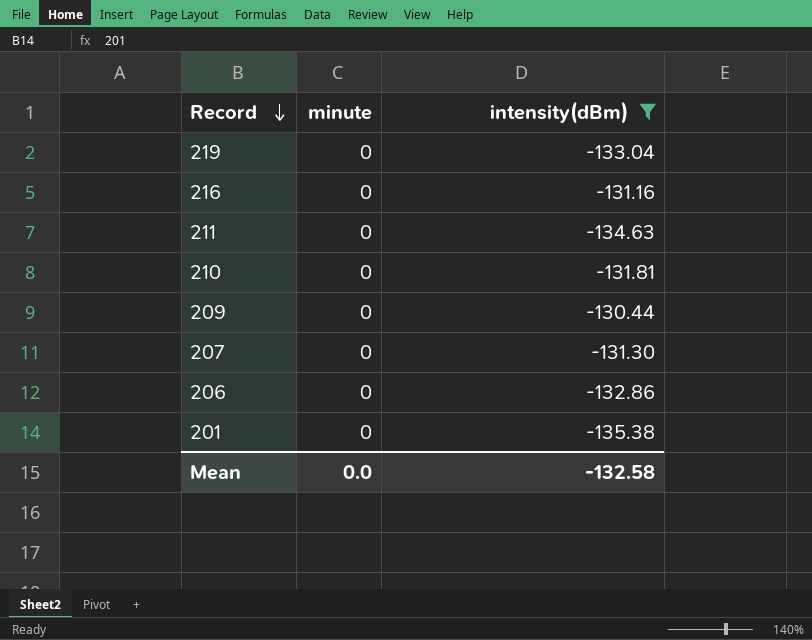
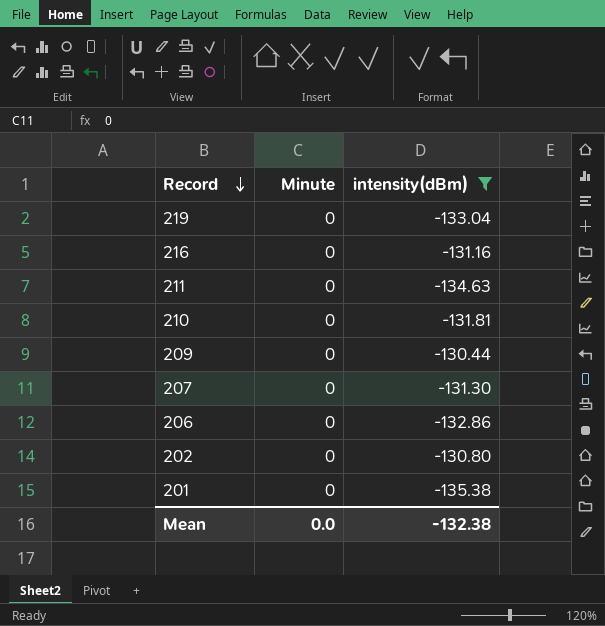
column name: minute -> Minute
row 202: none -> 0 | -130.80
Mean | intensity(dBm): -132.58 -> -132.38

